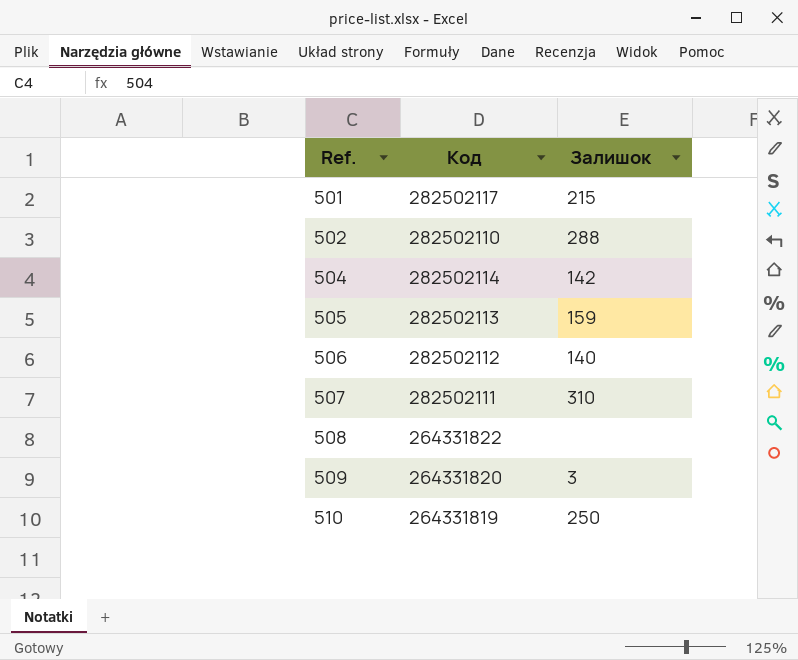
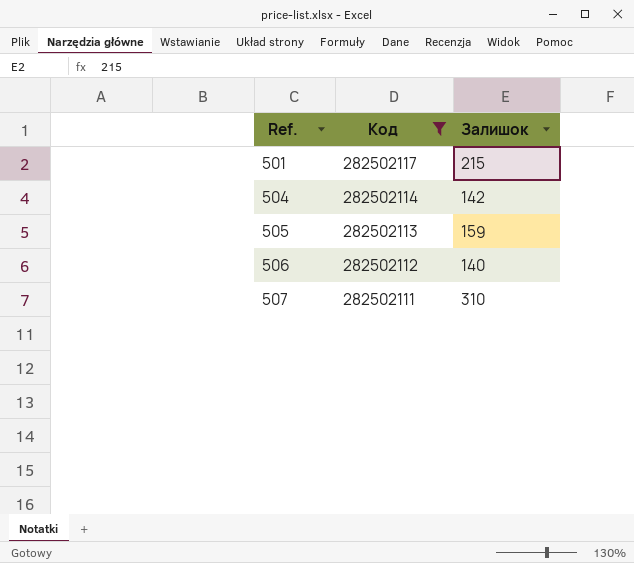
filter: none -> Код >= 282502111

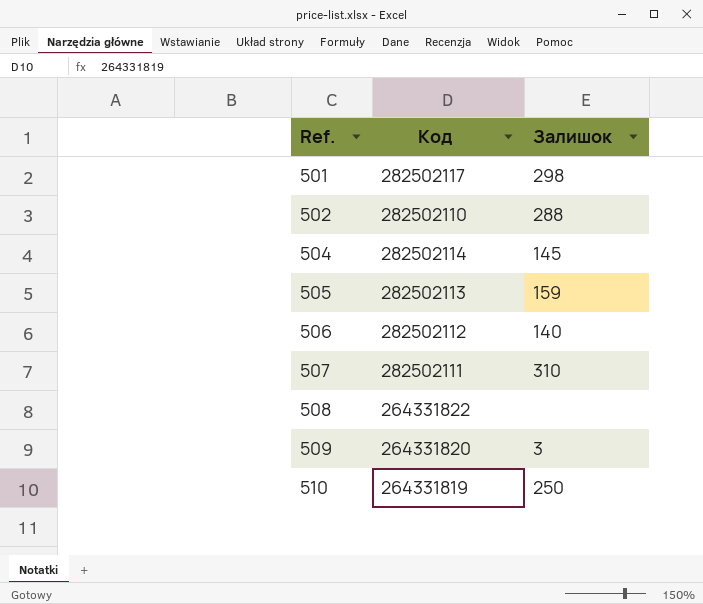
filter: Код >= 282502111 -> none
501 | Залишок: 215 -> 298
504 | Залишок: 142 -> 145

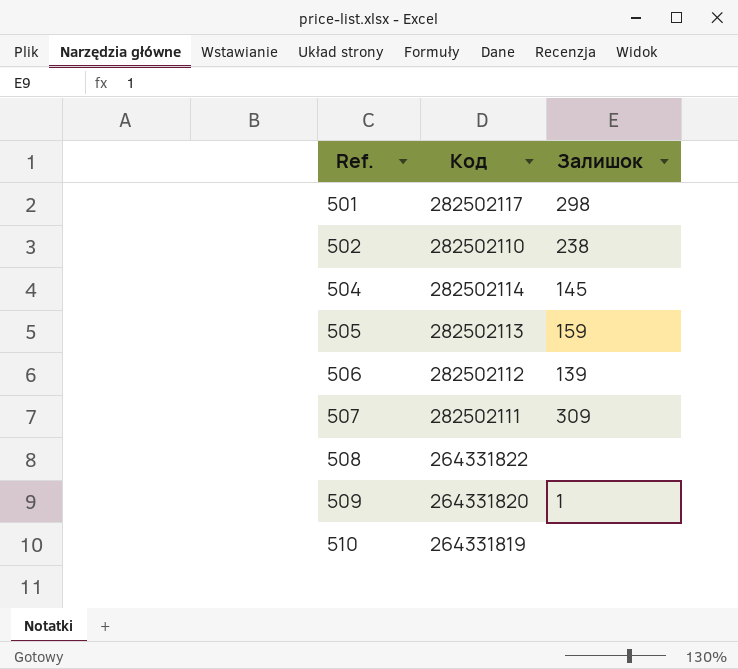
502 | Залишок: 288 -> 238
506 | Залишок: 140 -> 139
507 | Залишок: 310 -> 309
509 | Залишок: 3 -> 1
510 | Залишок: 250 -> none

